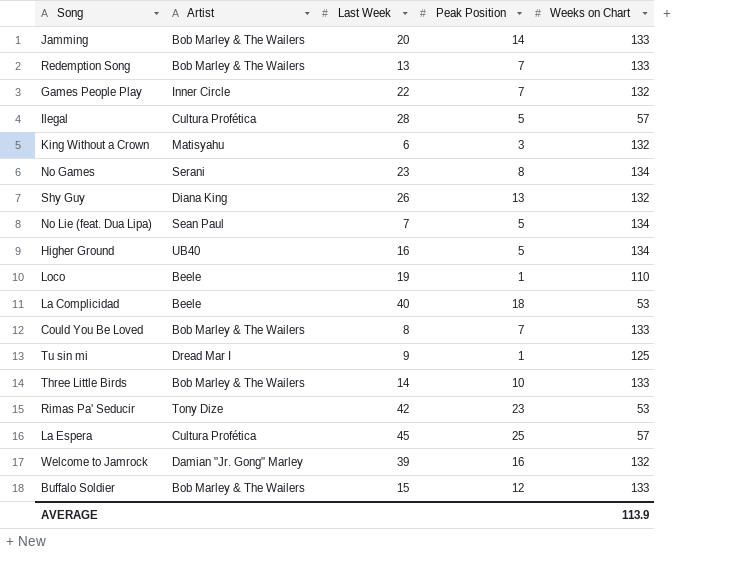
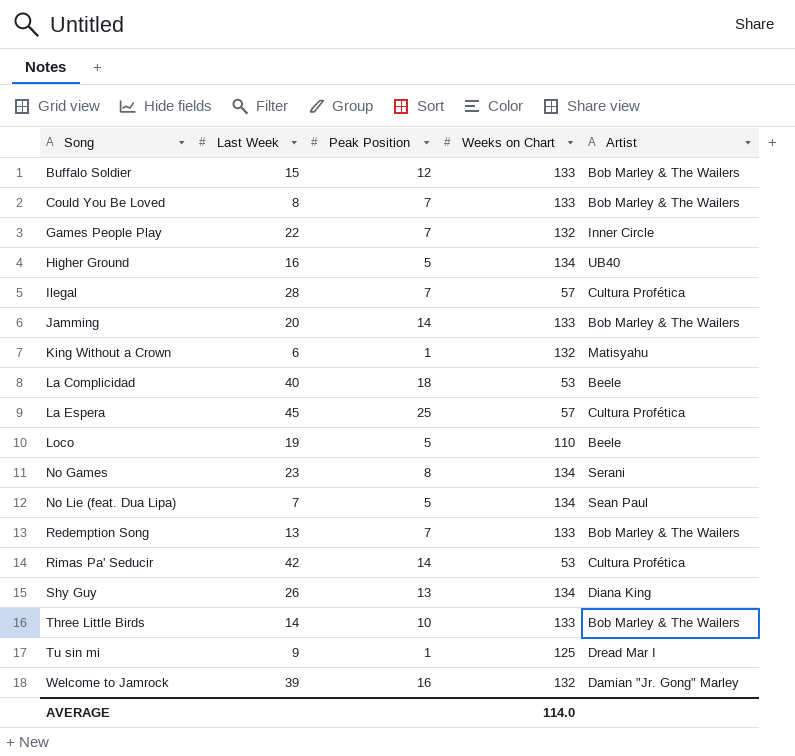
row order: none -> Song ascending
column Artist | position: 2 -> 5
Ilegal | Peak Position: 5 -> 7
King Without a Crown | Peak Position: 3 -> 1
Loco | Peak Position: 1 -> 5
Rimas Pa' Seducir | Peak Position: 23 -> 14
Rimas Pa' Seducir | Artist: Tony Dize -> Cultura Profética
Shy Guy | Weeks on Chart: 132 -> 134
AVERAGE | Weeks on Chart: 113.9 -> 114.0

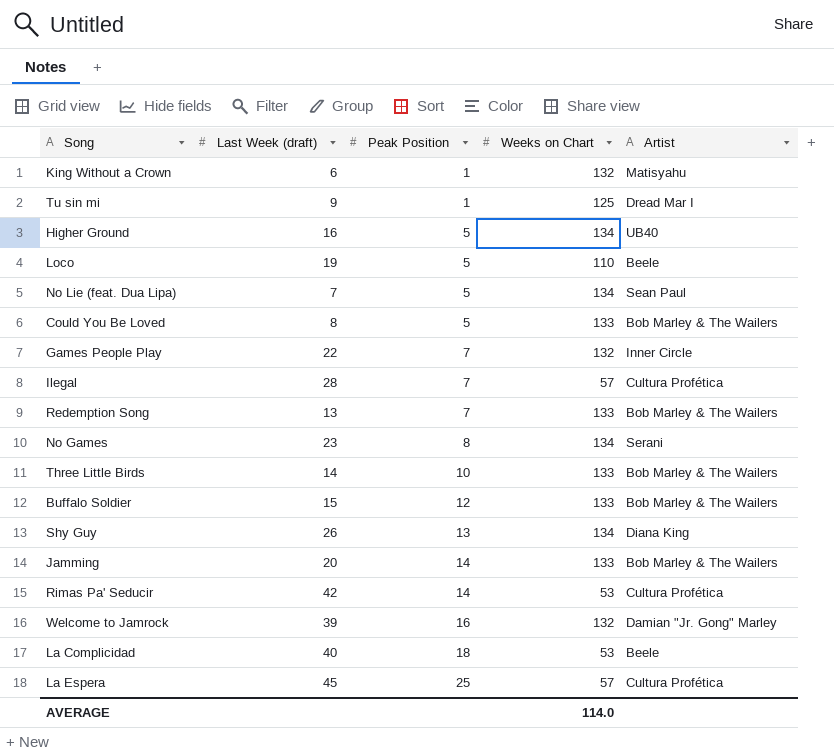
row order: Song ascending -> Peak Position ascending
column name: Last Week -> Last Week (draft)
Could You Be Loved | Peak Position: 7 -> 5

